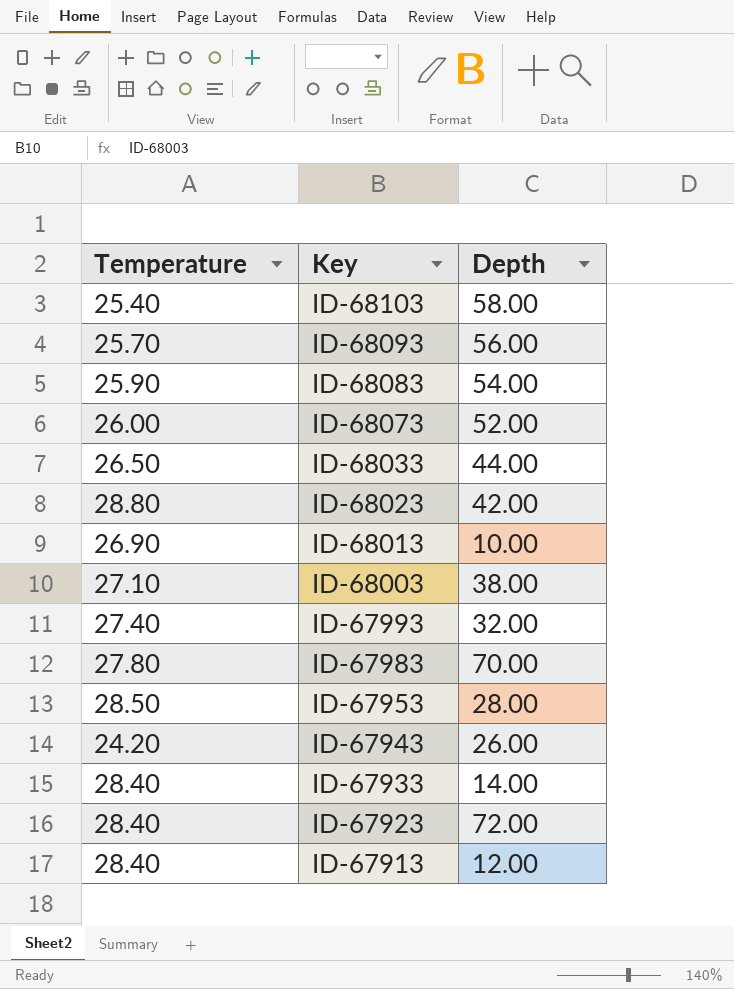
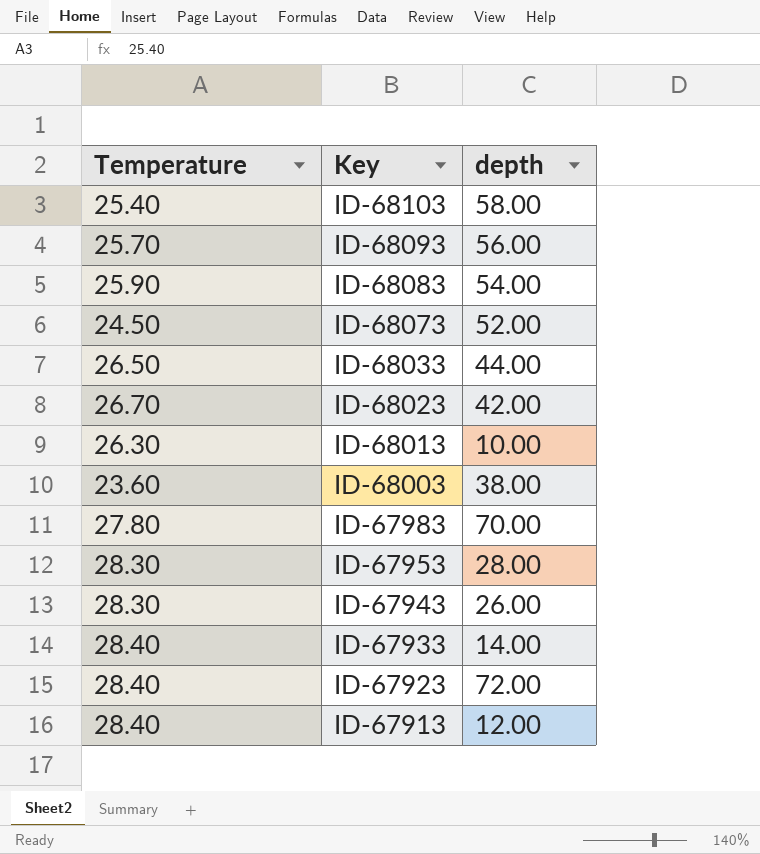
column name: Depth -> depth
row ID-67993: 27.40 | 32.00 -> none
ID-68073 | Temperature: 26.00 -> 24.50
ID-68023 | Temperature: 28.80 -> 26.70
ID-68013 | Temperature: 26.90 -> 26.30
ID-68003 | Temperature: 27.10 -> 23.60
ID-67953 | Temperature: 28.50 -> 28.30
ID-67943 | Temperature: 24.20 -> 28.30

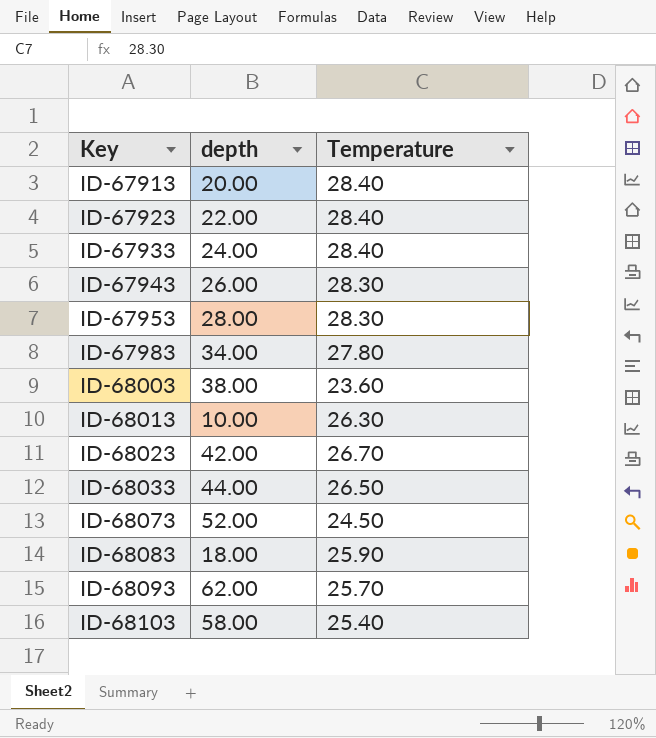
row order: Key descending -> Key ascending
column Temperature | position: 1 -> 3
ID-67913 | depth: 12.00 -> 20.00
ID-67923 | depth: 72.00 -> 22.00
ID-67933 | depth: 14.00 -> 24.00
ID-67983 | depth: 70.00 -> 34.00
ID-68083 | depth: 54.00 -> 18.00
ID-68093 | depth: 56.00 -> 62.00

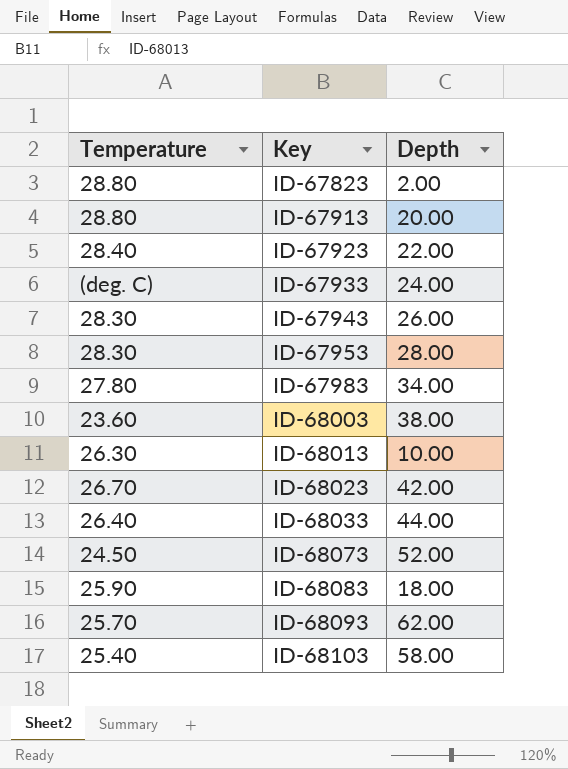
column Temperature | position: 3 -> 1
column name: depth -> Depth
row ID-67823: none -> 28.80 | 2.00
ID-67913 | Temperature: 28.40 -> 28.80
ID-67933 | Temperature: 28.40 -> (deg. C)
ID-68033 | Temperature: 26.50 -> 26.40

